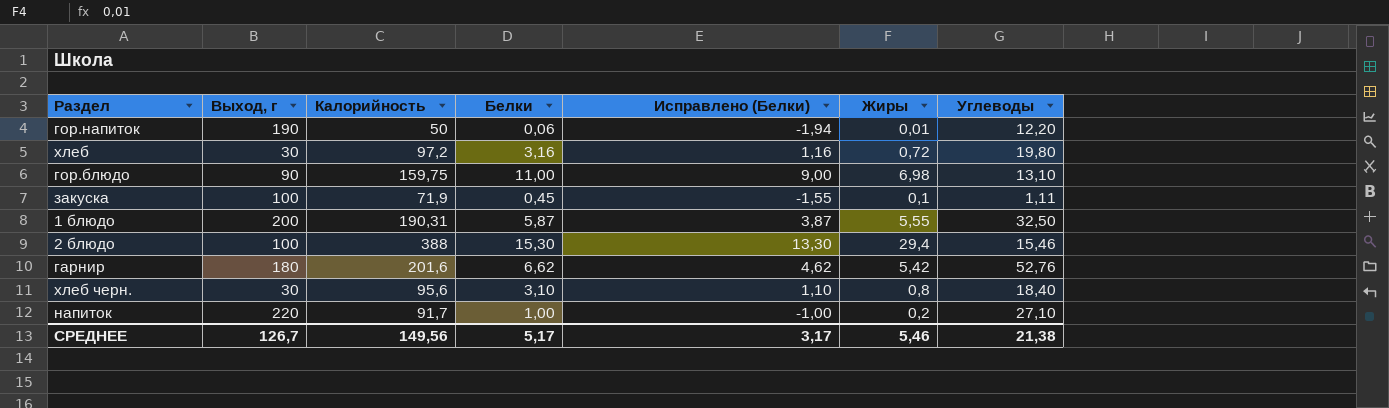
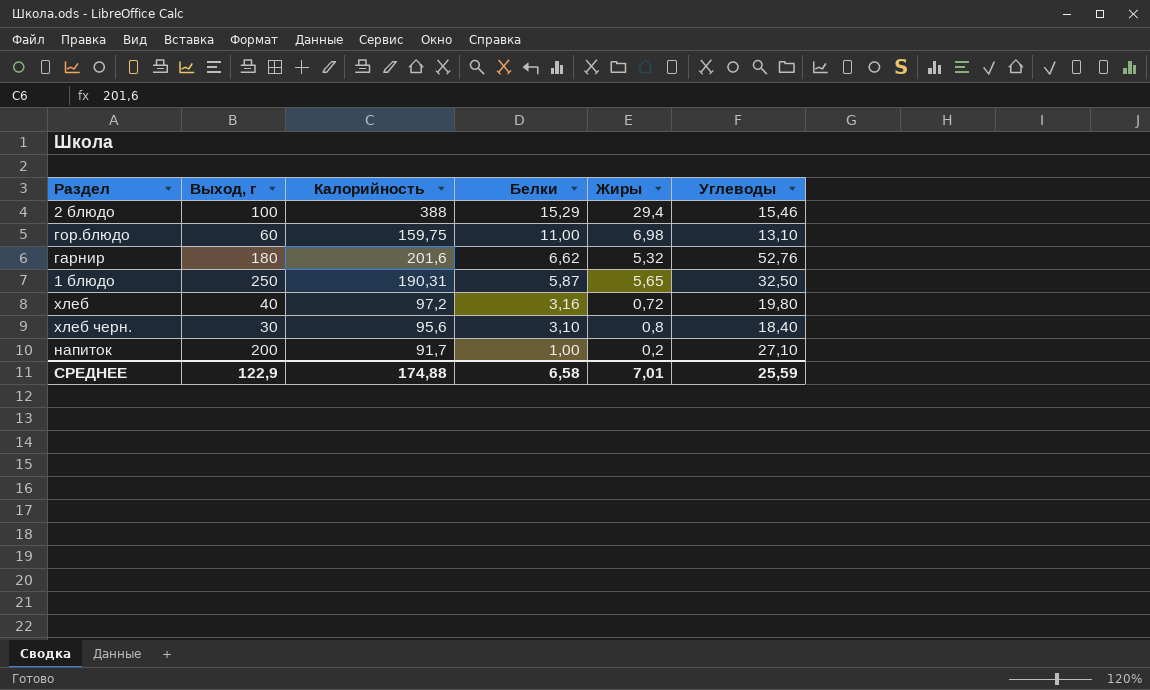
row order: none -> Белки descending
column Исправлено (Белки) | formula: [Белки] - 2 -> none
row гор.напиток: 190 | 50 | 0,06 | -1,94 | 0,01 | 12,20 -> none
row закуска: 100 | 71,9 | 0,45 | -1,55 | 0,1 | 1,11 -> none
2 блюдо | Белки: 15,30 -> 15,29
гор.блюдо | Выход, г: 90 -> 60
гарнир | Жиры: 5,42 -> 5,32
1 блюдо | Выход, г: 200 -> 250
1 блюдо | Жиры: 5,55 -> 5,65
хлеб | Выход, г: 30 -> 40
напиток | Выход, г: 220 -> 200
СРЕДНЕЕ | Выход, г: 126,7 -> 122,9
СРЕДНЕЕ | Калорийность: 149,56 -> 174,88
СРЕДНЕЕ | Белки: 5,17 -> 6,58
СРЕДНЕЕ | Жиры: 5,46 -> 7,01
СРЕДНЕЕ | Углеводы: 21,38 -> 25,59

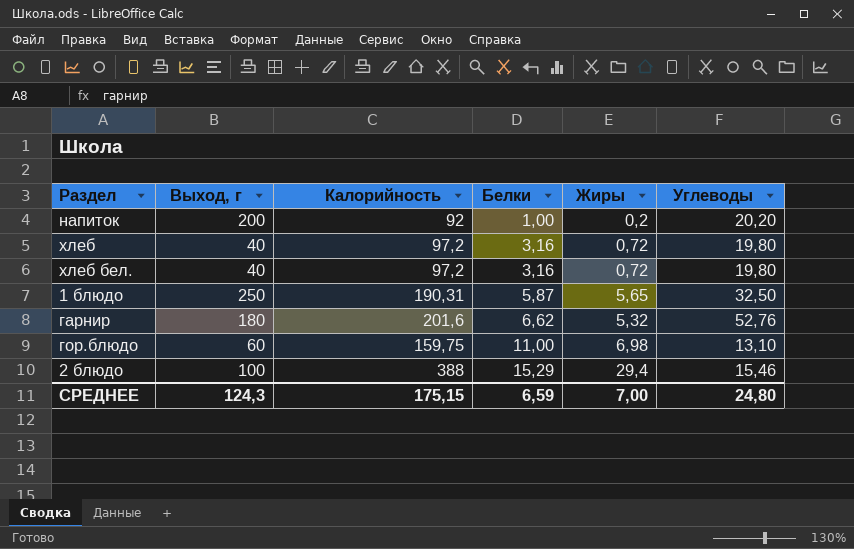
row order: Белки descending -> Белки ascending
row хлеб черн.: 30 | 95,6 | 3,10 | 0,8 | 18,40 -> none
напиток | Калорийность: 91,7 -> 92
напиток | Углеводы: 27,10 -> 20,20
row хлеб бел.: none -> 40 | 97,2 | 3,16 | 0,72 | 19,80
СРЕДНЕЕ | Выход, г: 122,9 -> 124,3
СРЕДНЕЕ | Калорийность: 174,88 -> 175,15
СРЕДНЕЕ | Белки: 6,58 -> 6,59
СРЕДНЕЕ | Жиры: 7,01 -> 7,00
СРЕДНЕЕ | Углеводы: 25,59 -> 24,80

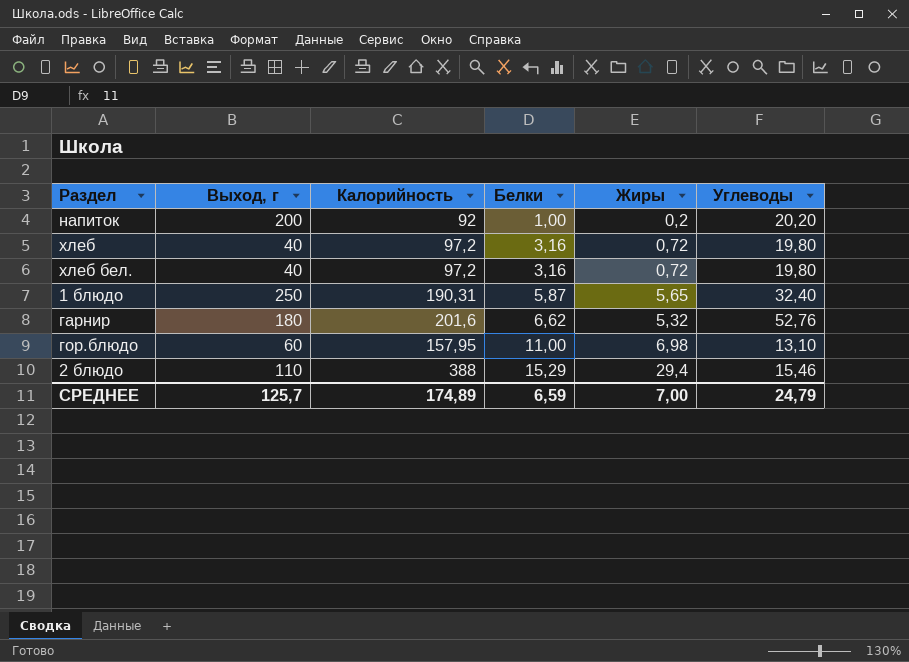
1 блюдо | Углеводы: 32,50 -> 32,40
гор.блюдо | Калорийность: 159,75 -> 157,95
2 блюдо | Выход, г: 100 -> 110
СРЕДНЕЕ | Выход, г: 124,3 -> 125,7
СРЕДНЕЕ | Калорийность: 175,15 -> 174,89
СРЕДНЕЕ | Углеводы: 24,80 -> 24,79

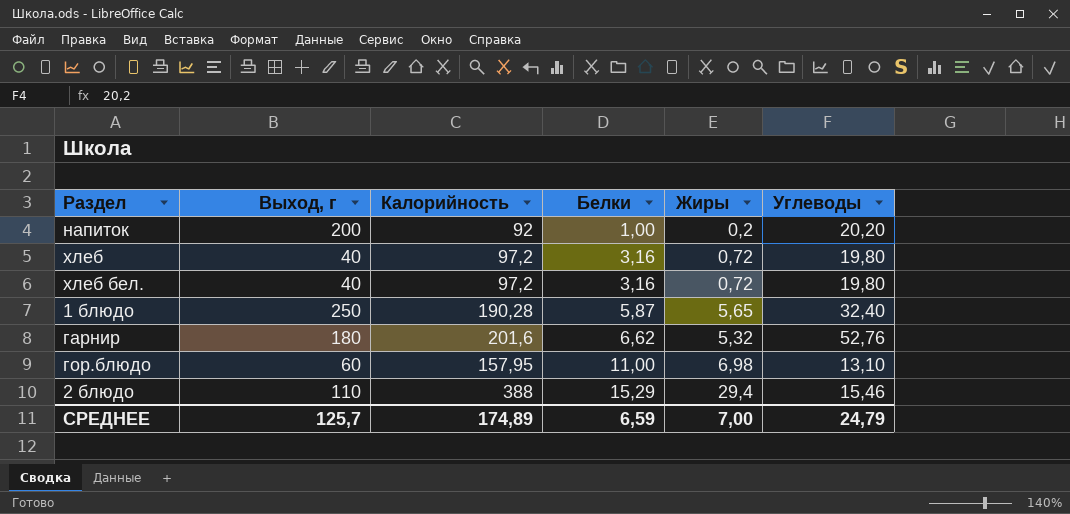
1 блюдо | Калорийность: 190,31 -> 190,28

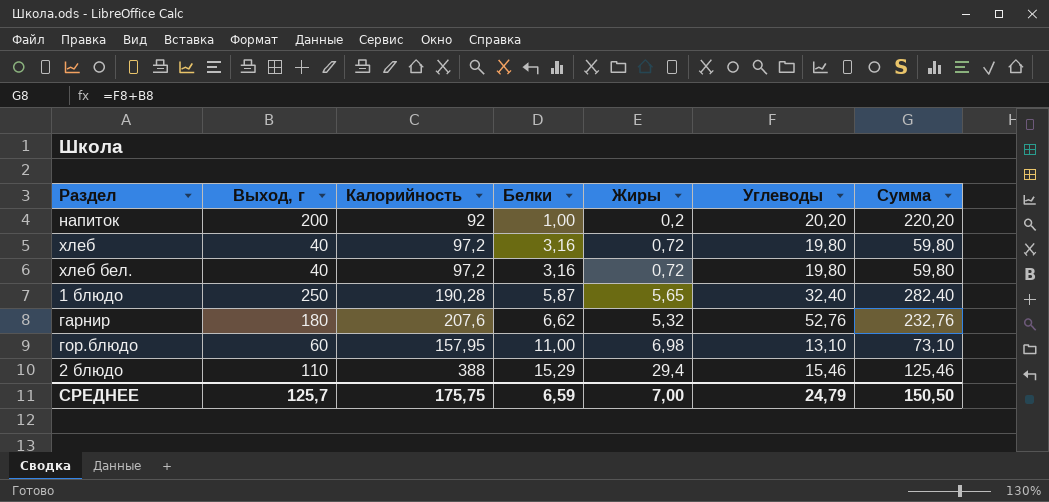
column Сумма | formula: none -> [Выход, г] + [Углеводы]
гарнир | Калорийность: 201,6 -> 207,6
СРЕДНЕЕ | Калорийность: 174,89 -> 175,75

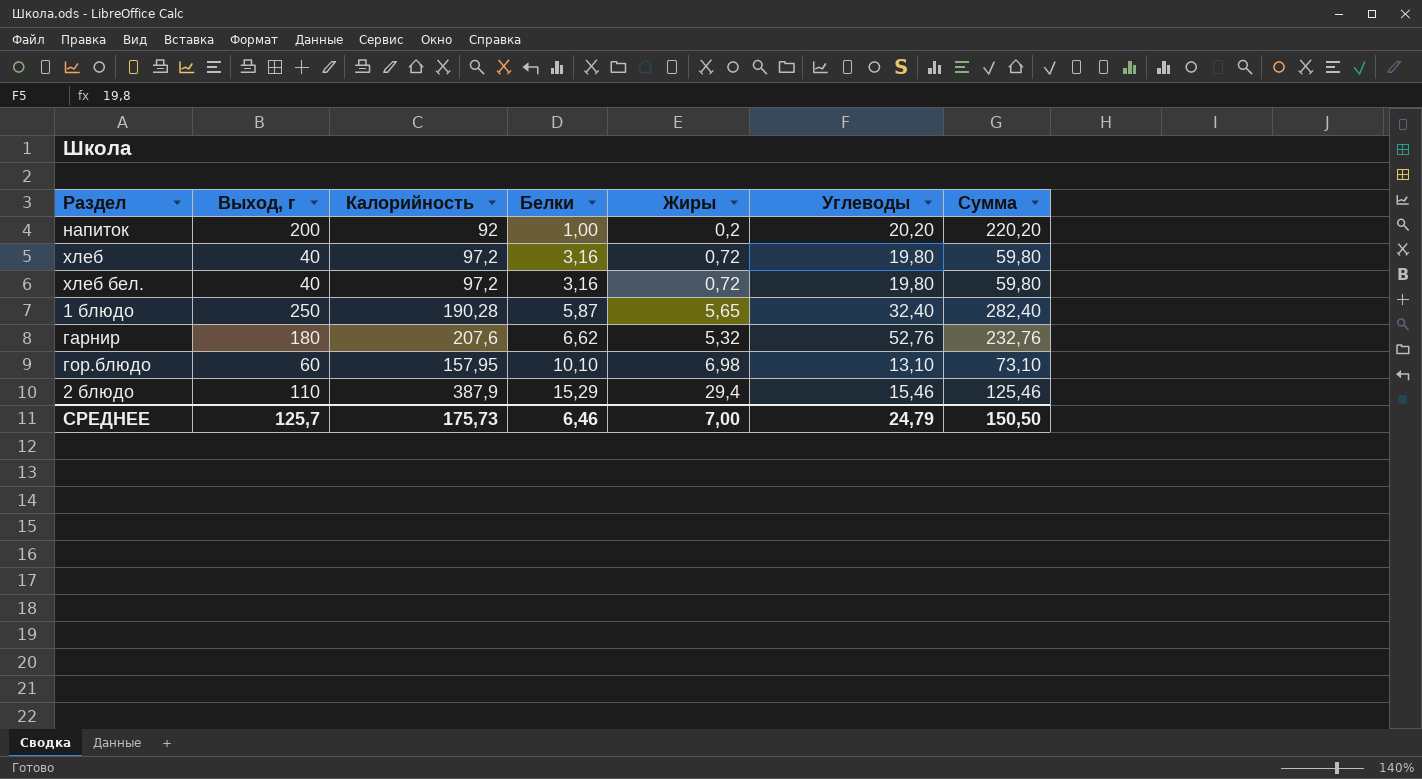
гор.блюдо | Белки: 11,00 -> 10,10
2 блюдо | Калорийность: 388 -> 387,9
СРЕДНЕЕ | Калорийность: 175,75 -> 175,73
СРЕДНЕЕ | Белки: 6,59 -> 6,46

